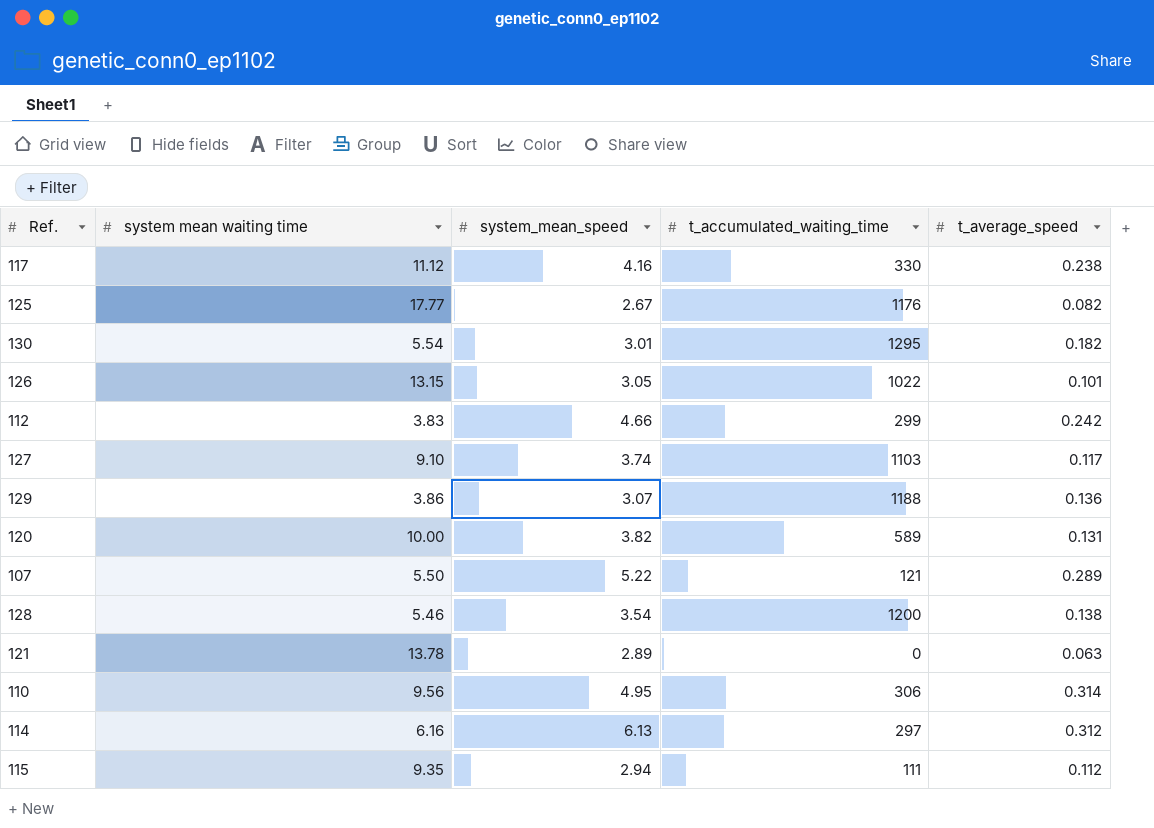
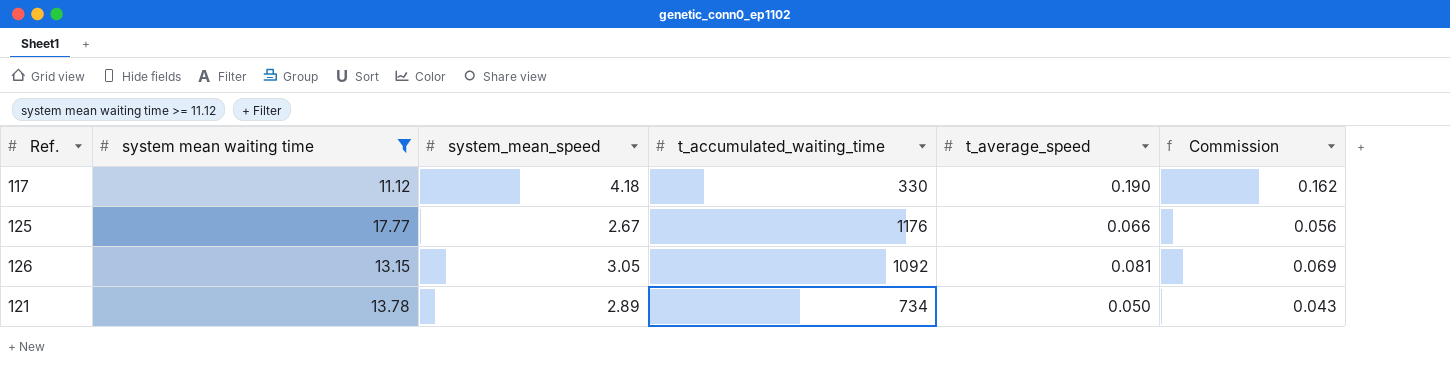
filter: none -> system mean waiting time >= 11.12
column Commission | formula: none -> [t_average_speed] * 0.85
117 | system_mean_speed: 4.16 -> 4.18
117 | t_average_speed: 0.238 -> 0.190
125 | t_average_speed: 0.082 -> 0.066
126 | t_accumulated_waiting_time: 1022 -> 1092
126 | t_average_speed: 0.101 -> 0.081
121 | t_accumulated_waiting_time: 0 -> 734
121 | t_average_speed: 0.063 -> 0.050

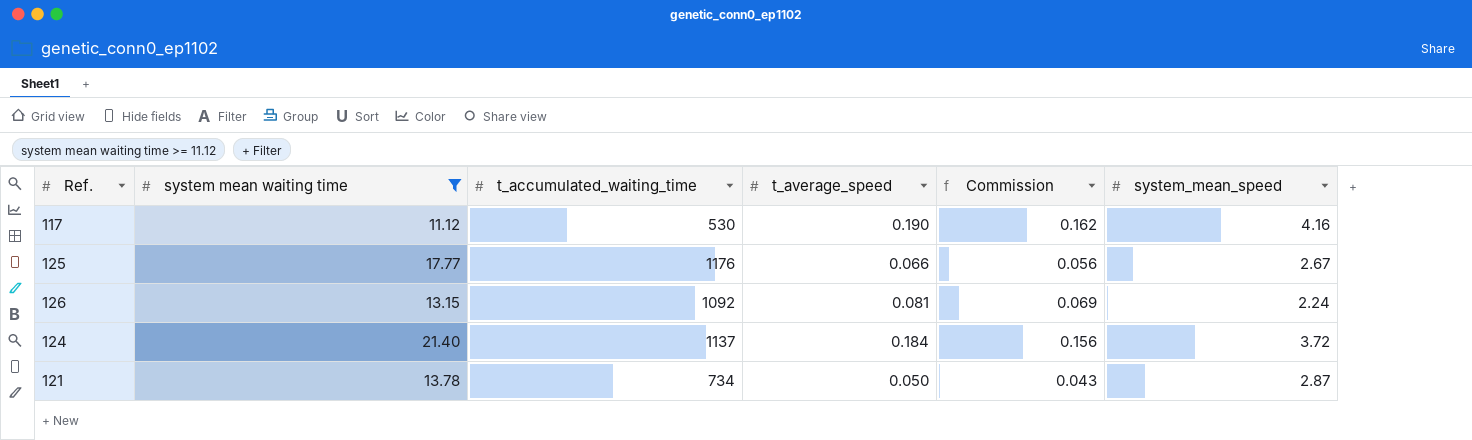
column system_mean_speed | position: 3 -> 6
117 | t_accumulated_waiting_time: 330 -> 530
117 | system_mean_speed: 4.18 -> 4.16
126 | system_mean_speed: 3.05 -> 2.24
row 124: none -> 21.40 | 1137 | 0.184 | 0.156 | 3.72
121 | system_mean_speed: 2.89 -> 2.87

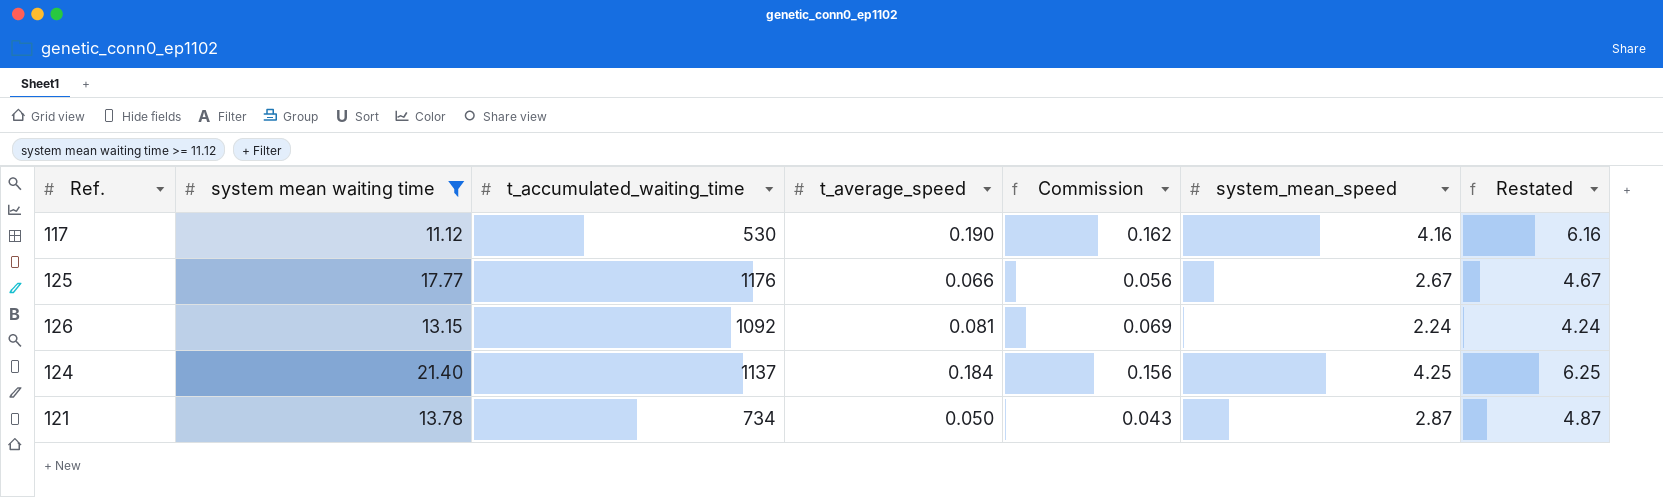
column Restated | formula: none -> [system_mean_speed] + 2
124 | system_mean_speed: 3.72 -> 4.25

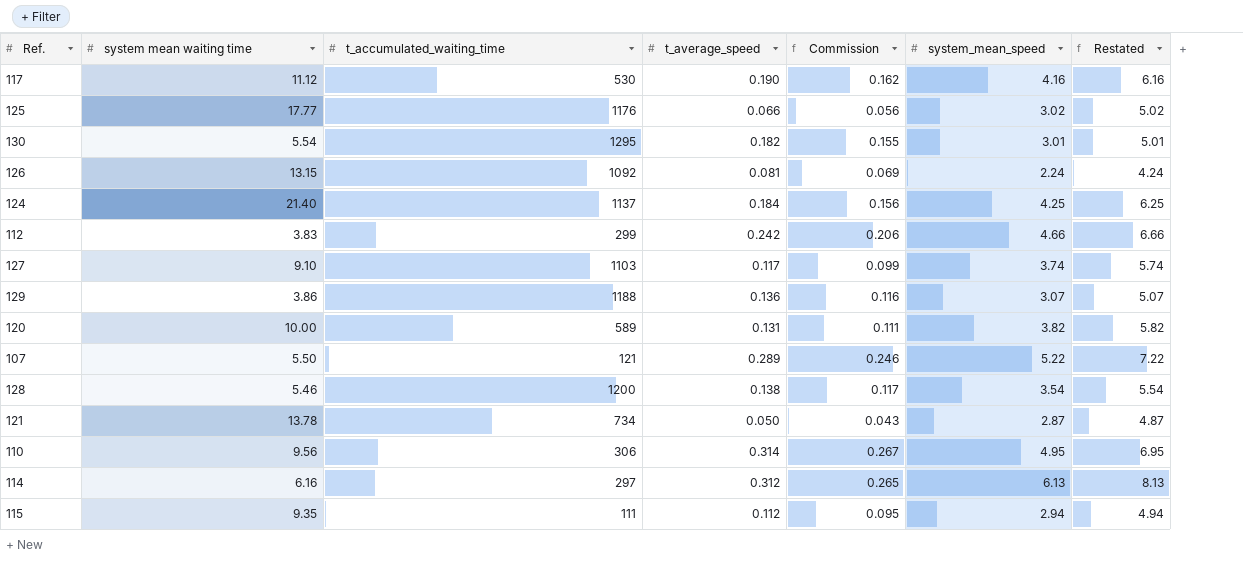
filter: system mean waiting time >= 11.12 -> none
125 | system_mean_speed: 2.67 -> 3.02
125 | Restated: 4.67 -> 5.02

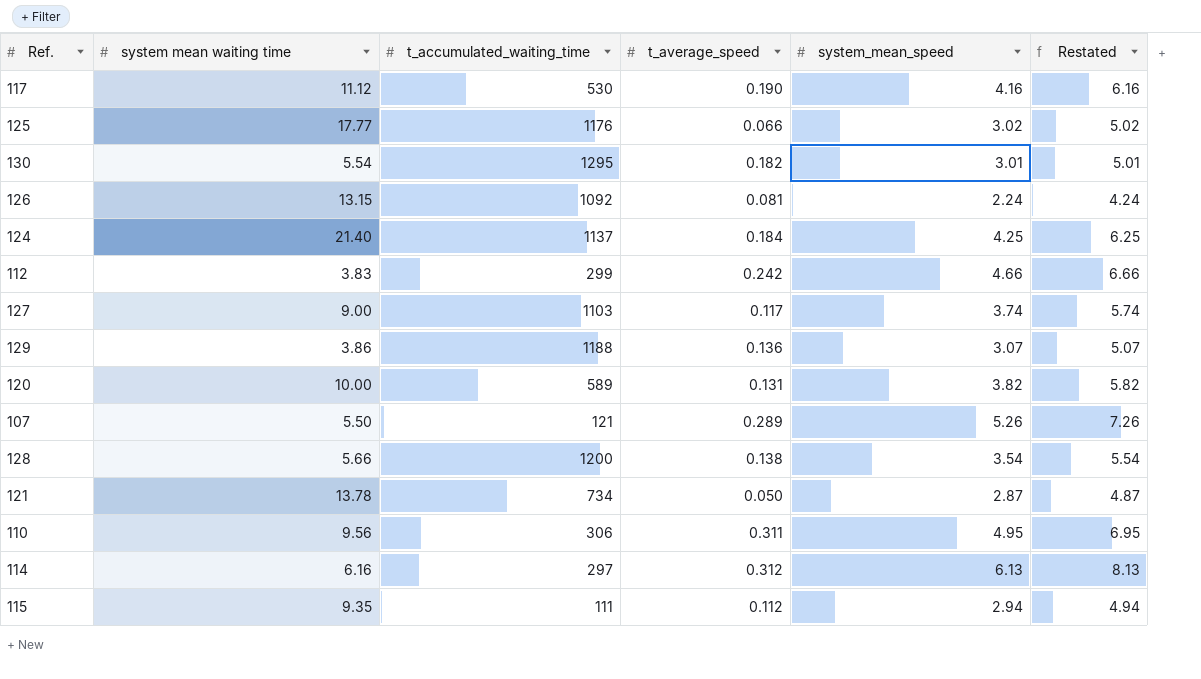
column Commission | formula: [t_average_speed] * 0.85 -> none
127 | system mean waiting time: 9.10 -> 9.00
107 | system_mean_speed: 5.22 -> 5.26
107 | Restated: 7.22 -> 7.26
128 | system mean waiting time: 5.46 -> 5.66
110 | t_average_speed: 0.314 -> 0.311

